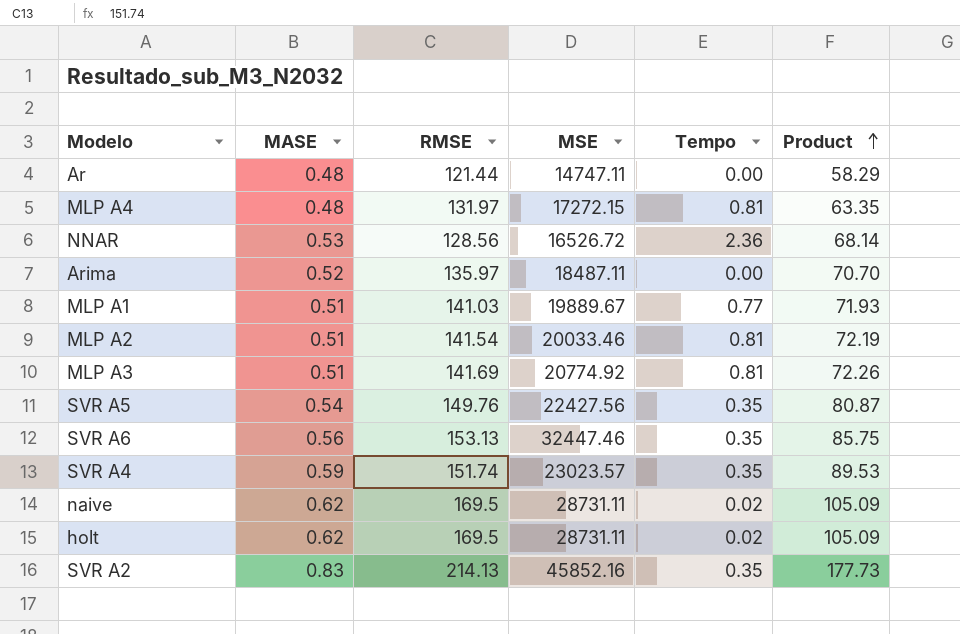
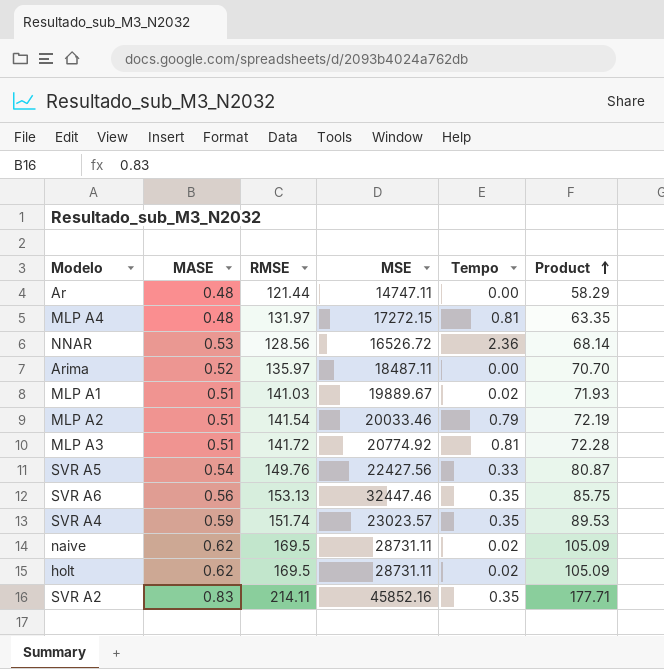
MLP A1 | Tempo: 0.77 -> 0.02
MLP A2 | Tempo: 0.81 -> 0.79
MLP A3 | RMSE: 141.69 -> 141.72
MLP A3 | Product: 72.26 -> 72.28
SVR A5 | Tempo: 0.35 -> 0.33
SVR A2 | RMSE: 214.13 -> 214.11
SVR A2 | Product: 177.73 -> 177.71

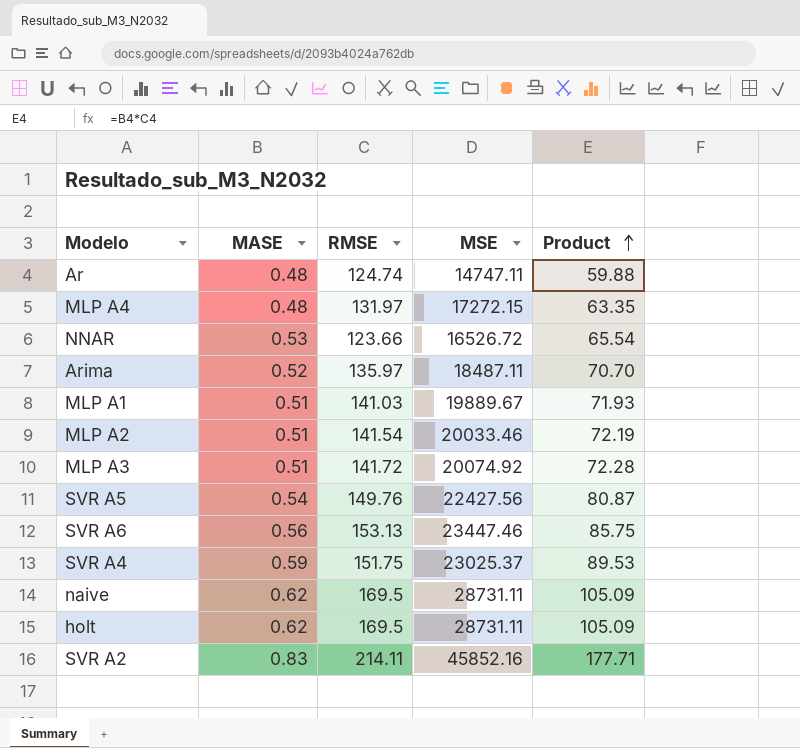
column Tempo | position: 5 -> none
Ar | RMSE: 121.44 -> 124.74
Ar | Product: 58.29 -> 59.88
NNAR | RMSE: 128.56 -> 123.66
NNAR | Product: 68.14 -> 65.54
MLP A3 | MSE: 20774.92 -> 20074.92
SVR A6 | MSE: 32447.46 -> 23447.46
SVR A4 | RMSE: 151.74 -> 151.75
SVR A4 | MSE: 23023.57 -> 23025.37

